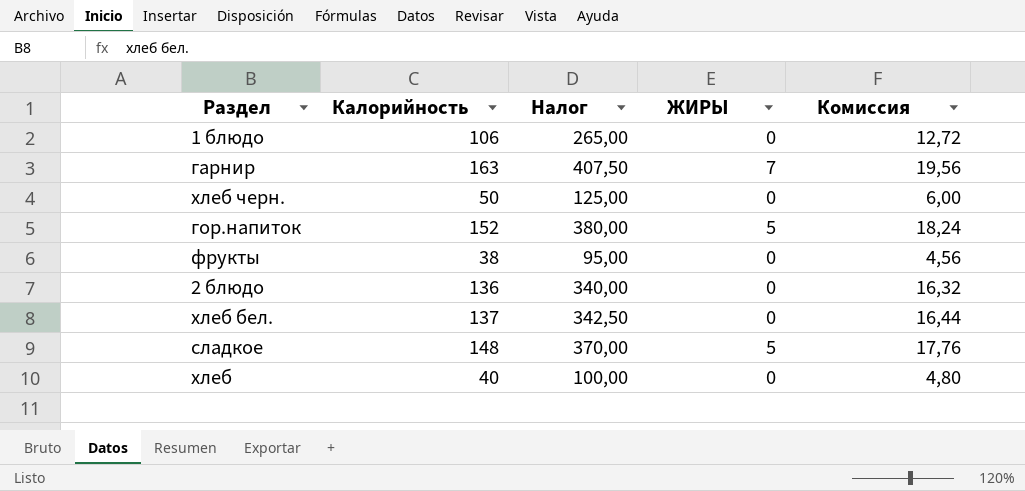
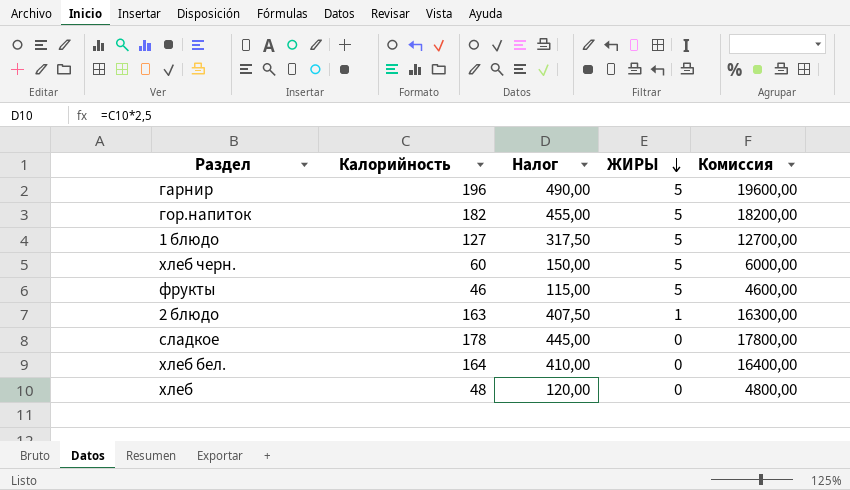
row order: none -> ЖИРЫ descending
column Комиссия | formula: [Калорийность] * 0,12 -> [Калорийность] * 100
гарнир | Калорийность: 163 -> 196
гарнир | Налог: 407,50 -> 490,00
гарнир | ЖИРЫ: 7 -> 5
гор.напиток | Калорийность: 152 -> 182
гор.напиток | Налог: 380,00 -> 455,00
1 блюдо | Калорийность: 106 -> 127
1 блюдо | Налог: 265,00 -> 317,50
1 блюдо | ЖИРЫ: 0 -> 5
хлеб черн. | Калорийность: 50 -> 60
хлеб черн. | Налог: 125,00 -> 150,00
хлеб черн. | ЖИРЫ: 0 -> 5
фрукты | Калорийность: 38 -> 46
фрукты | Налог: 95,00 -> 115,00
фрукты | ЖИРЫ: 0 -> 5
2 блюдо | Калорийность: 136 -> 163
2 блюдо | Налог: 340,00 -> 407,50
2 блюдо | ЖИРЫ: 0 -> 1
сладкое | Калорийность: 148 -> 178
сладкое | Налог: 370,00 -> 445,00
сладкое | ЖИРЫ: 5 -> 0
хлеб бел. | Калорийность: 137 -> 164
хлеб бел. | Налог: 342,50 -> 410,00
хлеб | Калорийность: 40 -> 48
хлеб | Налог: 100,00 -> 120,00

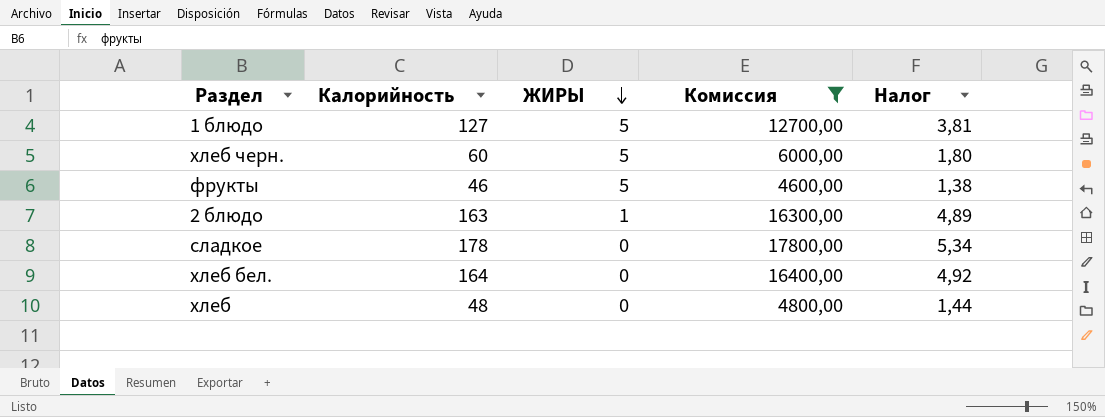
filter: none -> Комиссия <= 17800,00
column Налог | formula: [Калорийность] * 2,5 -> [Калорийность] * 0,03
column Налог | position: 3 -> 5

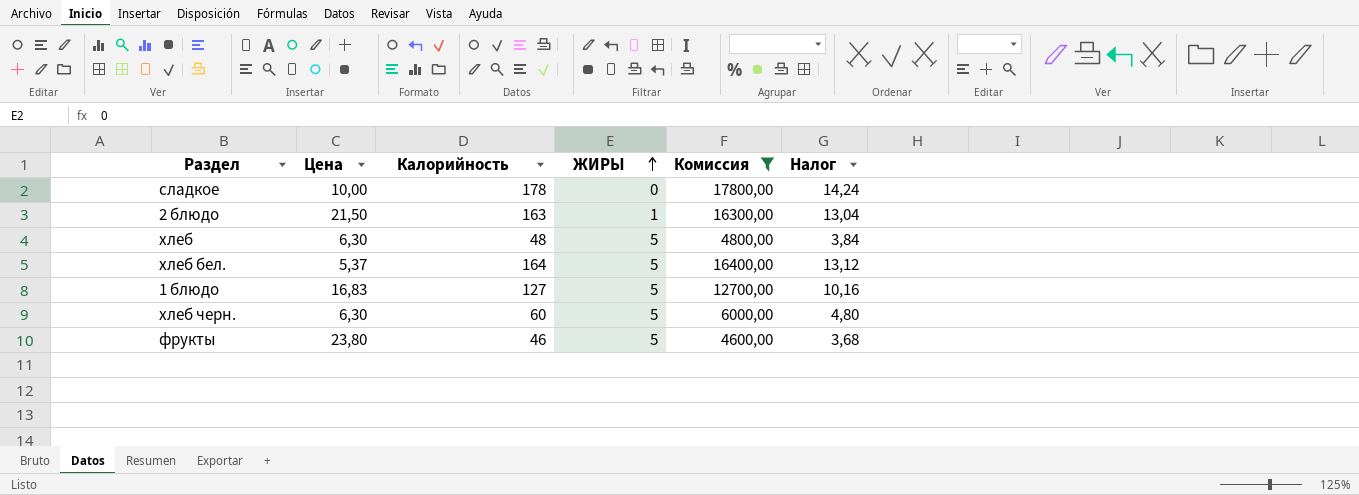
row order: ЖИРЫ descending -> ЖИРЫ ascending
column Цена | position: none -> 2
column Налог | formula: [Калорийность] * 0,03 -> [Калорийность] * 0,08
хлеб | ЖИРЫ: 0 -> 5
хлеб бел. | ЖИРЫ: 0 -> 5

